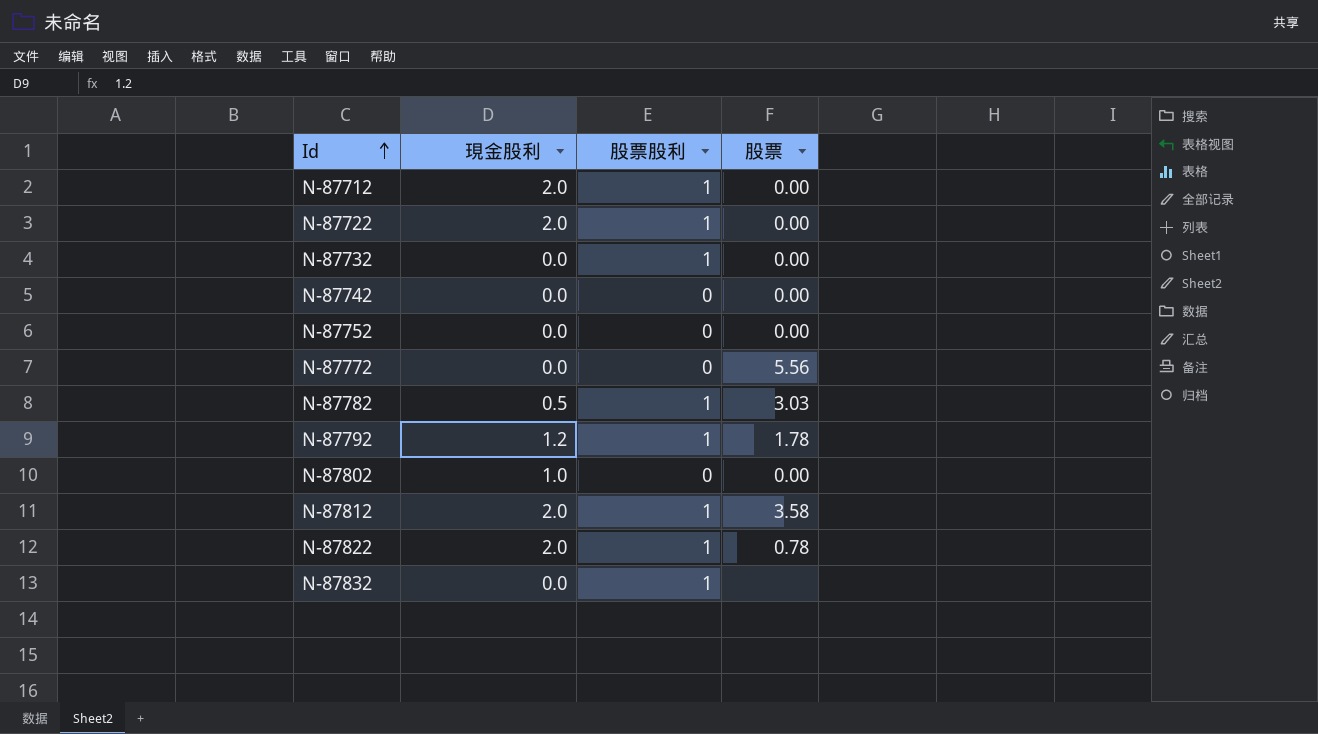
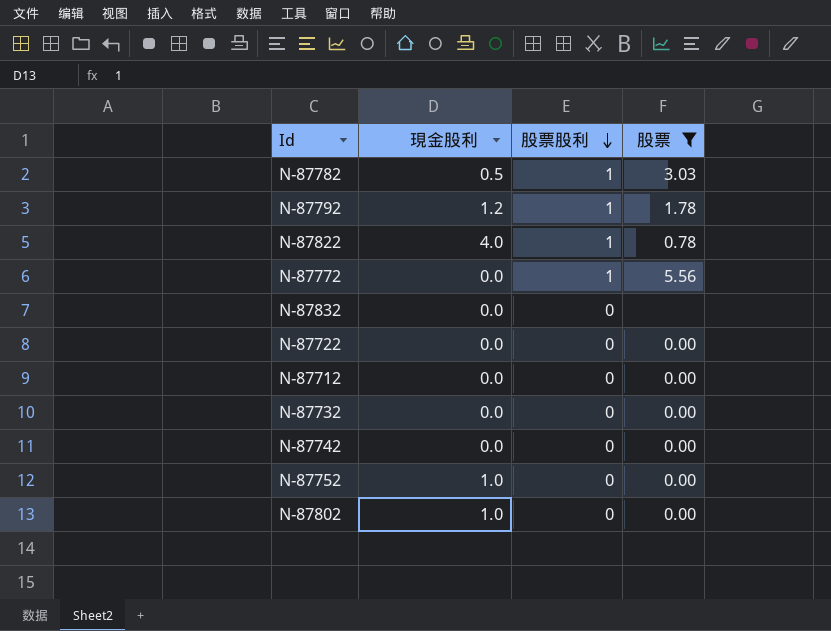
filter: none -> 股票 != 3.58
row order: Id ascending -> 股票股利 descending
N-87822 | 現金股利: 2.0 -> 4.0
N-87772 | 股票股利: 0 -> 1
N-87832 | 股票股利: 1 -> 0
N-87722 | 現金股利: 2.0 -> 0.0
N-87722 | 股票股利: 1 -> 0
N-87712 | 現金股利: 2.0 -> 0.0
N-87712 | 股票股利: 1 -> 0
N-87732 | 股票股利: 1 -> 0
N-87752 | 現金股利: 0.0 -> 1.0

